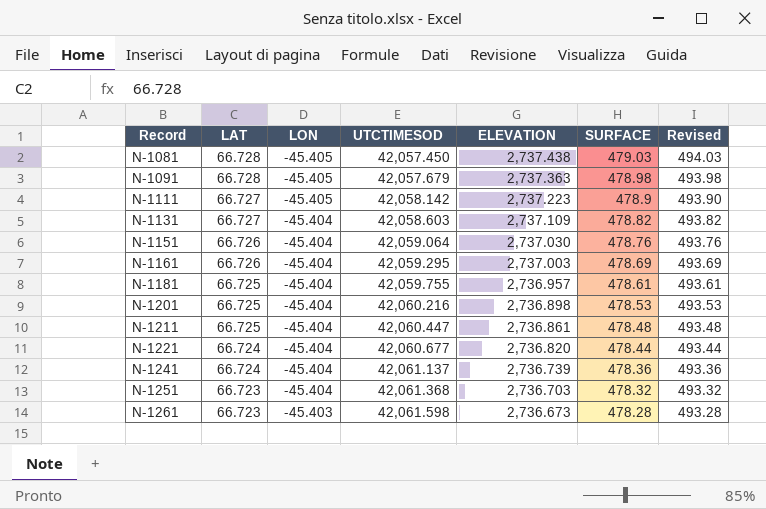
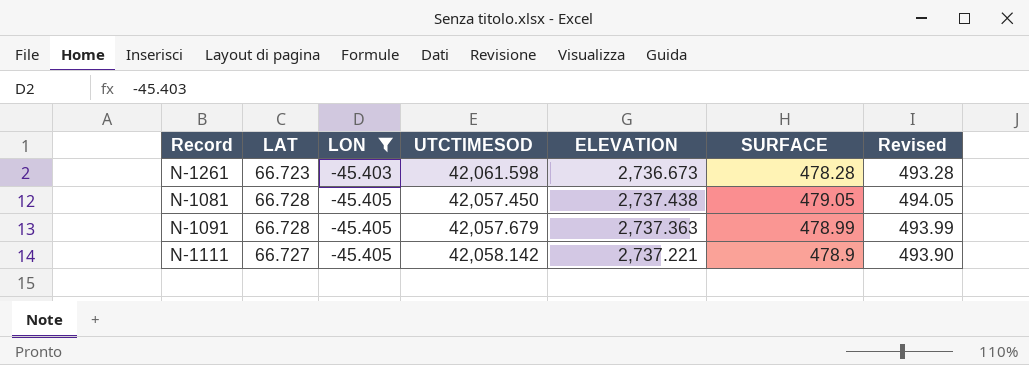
filter: none -> LON != -45.404
row order: Record ascending -> LON descending
N-1081 | SURFACE: 479.03 -> 479.05
N-1081 | Revised: 494.03 -> 494.05
N-1091 | SURFACE: 478.98 -> 478.99
N-1091 | Revised: 493.98 -> 493.99
N-1111 | ELEVATION: 2,737.223 -> 2,737.221

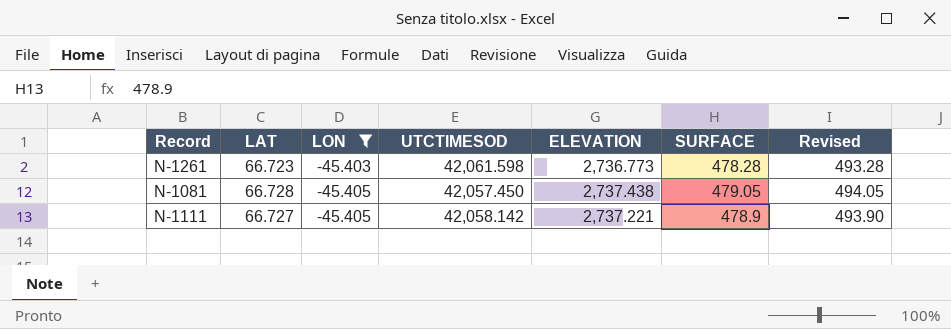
row N-1091: 66.728 | -45.405 | 42,057.679 | 2,737.363 | 478.99 | 493.99 -> none
N-1261 | ELEVATION: 2,736.673 -> 2,736.773

